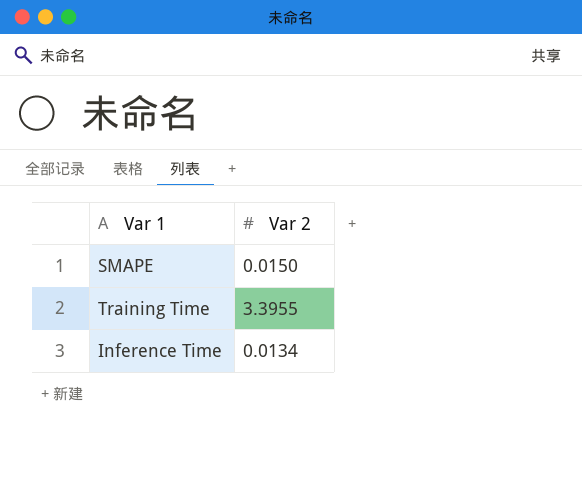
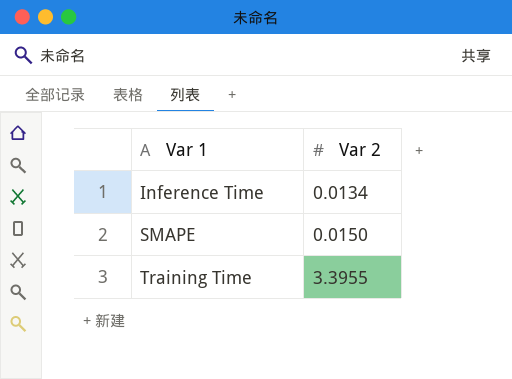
row order: none -> Var 1 ascending

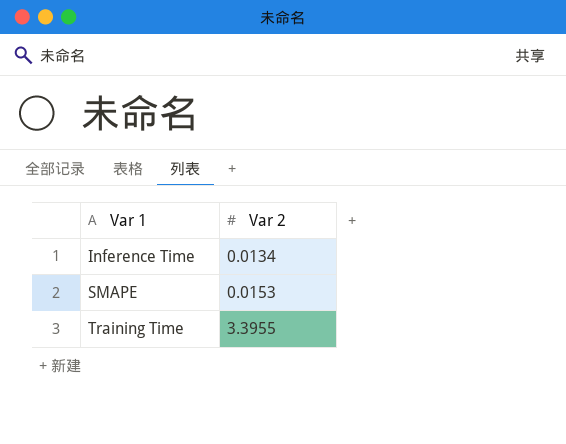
SMAPE | Var 2: 0.0150 -> 0.0153

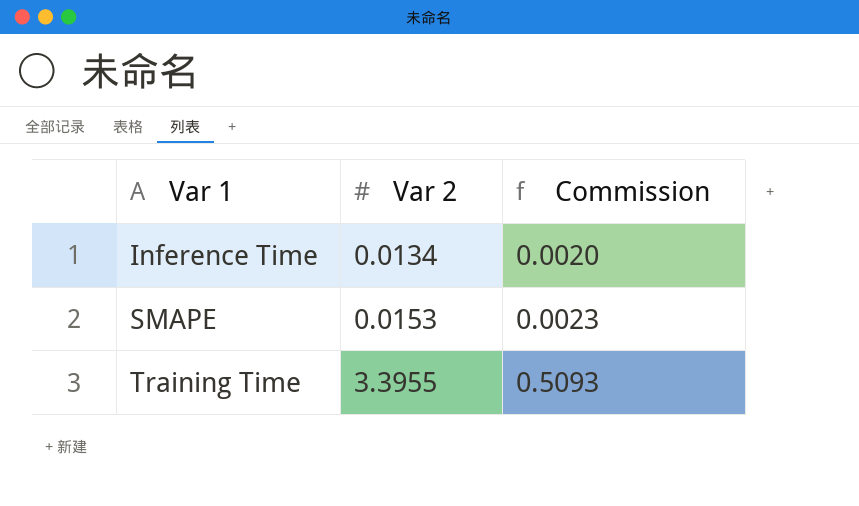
column Commission | formula: none -> [Var 2] * 0.15

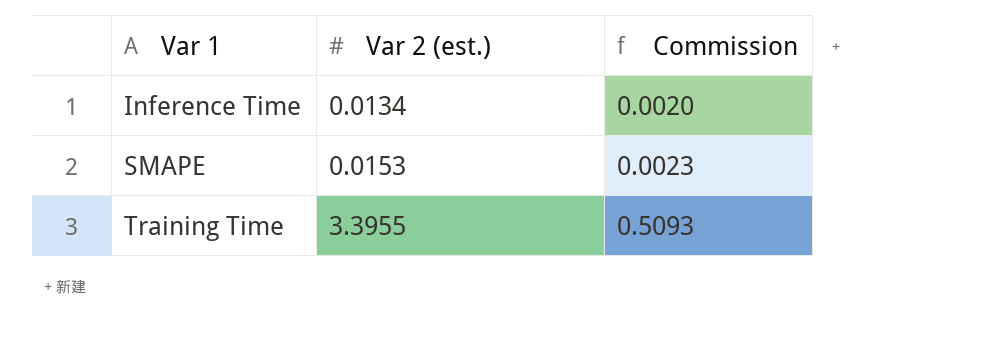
column name: Var 2 -> Var 2 (est.)

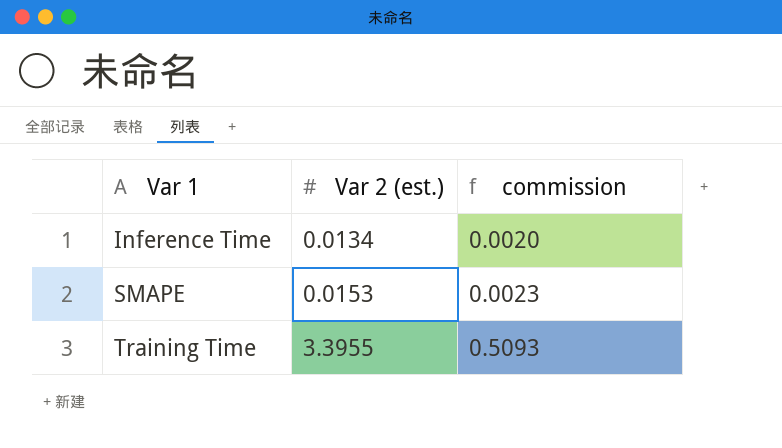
column name: Commission -> commission

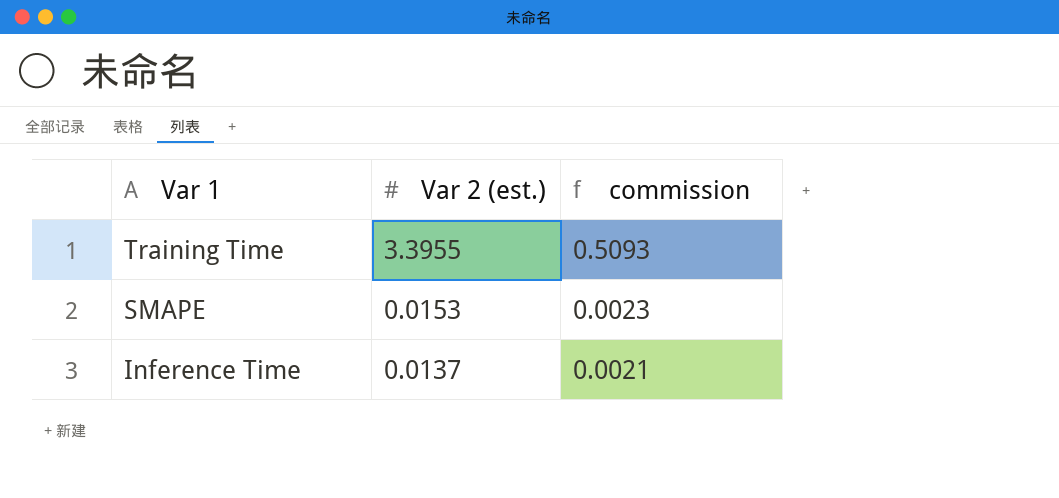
row order: Var 1 ascending -> Var 1 descending
Inference Time | Var 2 (est.): 0.0134 -> 0.0137
Inference Time | commission: 0.0020 -> 0.0021

